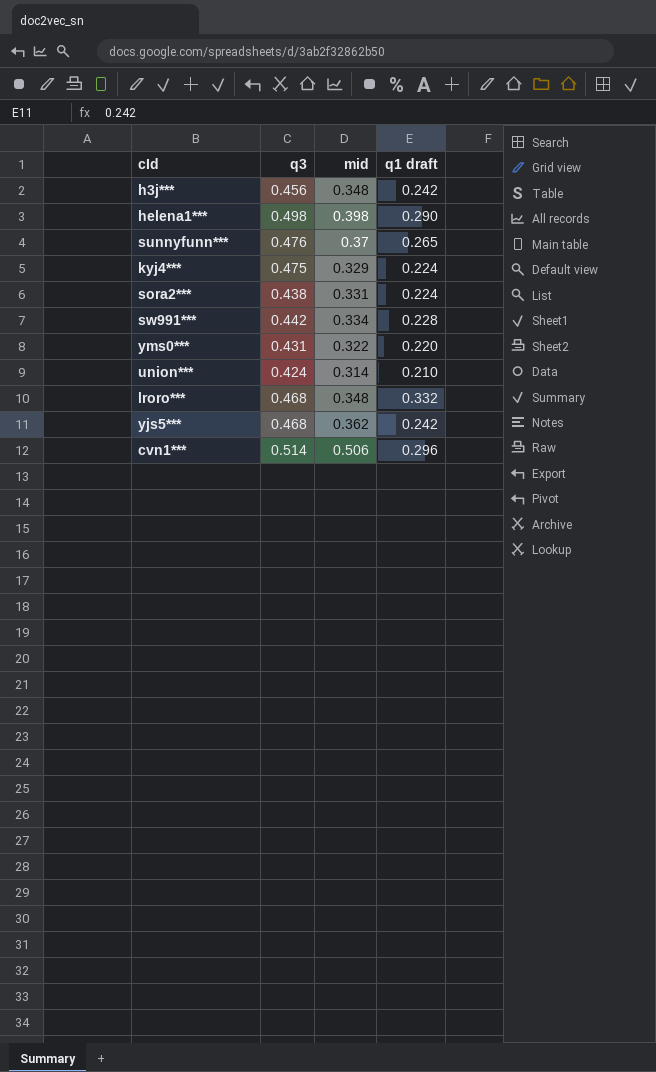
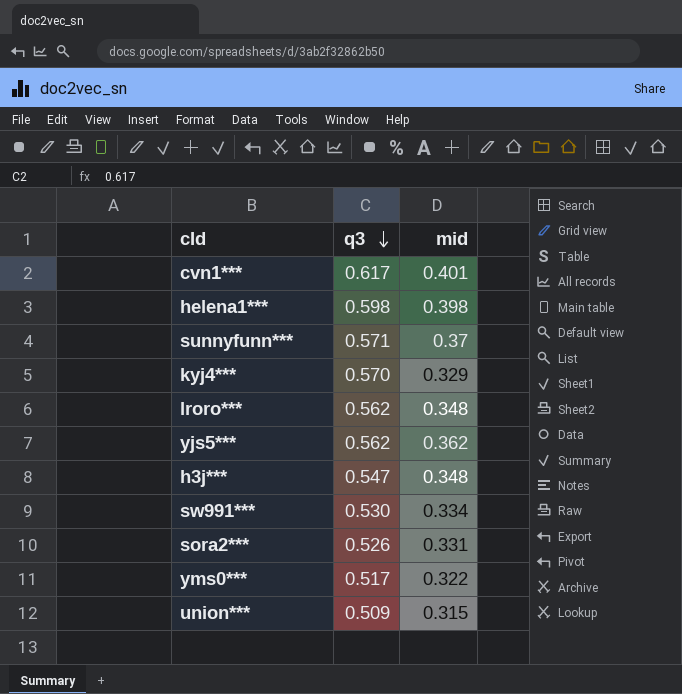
row order: none -> q3 descending
column q1 draft | position: 4 -> none
cvn1*** | q3: 0.514 -> 0.617
cvn1*** | mid: 0.506 -> 0.401
helena1*** | q3: 0.498 -> 0.598
sunnyfunn*** | q3: 0.476 -> 0.571
kyj4*** | q3: 0.475 -> 0.570
lroro*** | q3: 0.468 -> 0.562
yjs5*** | q3: 0.468 -> 0.562
h3j*** | q3: 0.456 -> 0.547
sw991*** | q3: 0.442 -> 0.530
sora2*** | q3: 0.438 -> 0.526
yms0*** | q3: 0.431 -> 0.517
union*** | q3: 0.424 -> 0.509
union*** | mid: 0.314 -> 0.315

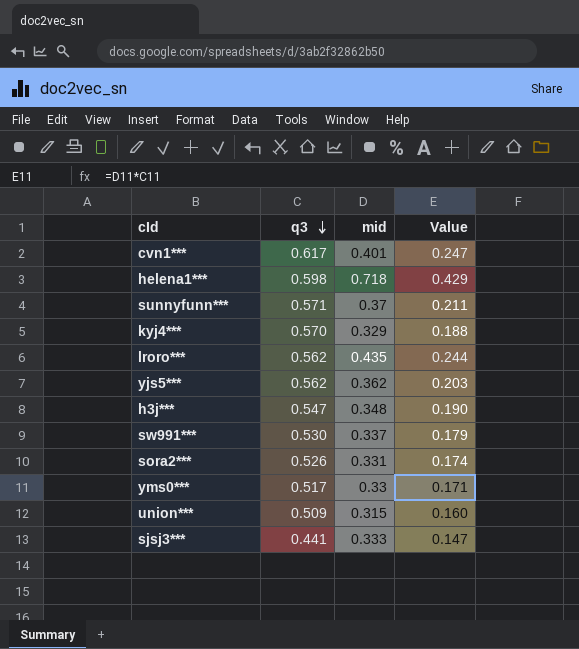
column Value | formula: none -> [q3] * [mid]
helena1*** | mid: 0.398 -> 0.718
lroro*** | mid: 0.348 -> 0.435
sw991*** | mid: 0.334 -> 0.337
yms0*** | mid: 0.322 -> 0.33
row sjsj3***: none -> 0.441 | 0.333 | 0.147

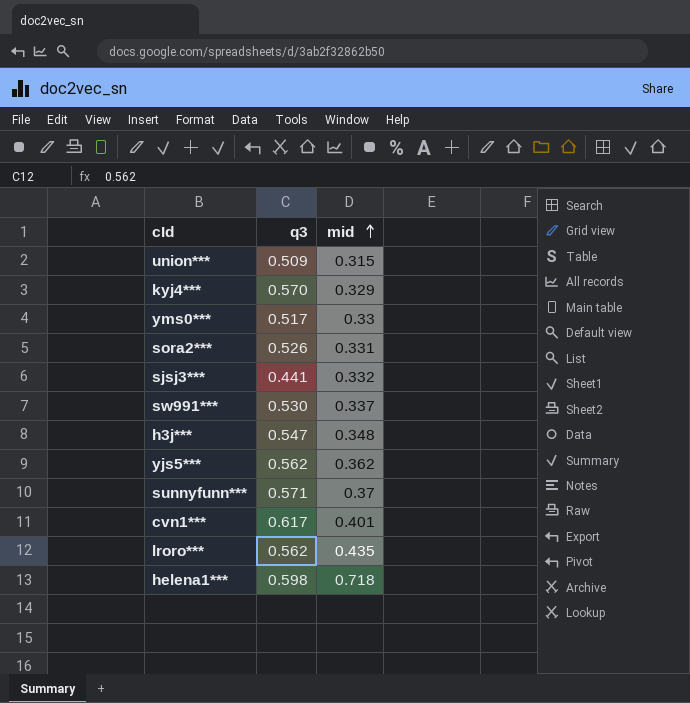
row order: q3 descending -> mid ascending
column Value | formula: [q3] * [mid] -> none
sjsj3*** | mid: 0.333 -> 0.332

